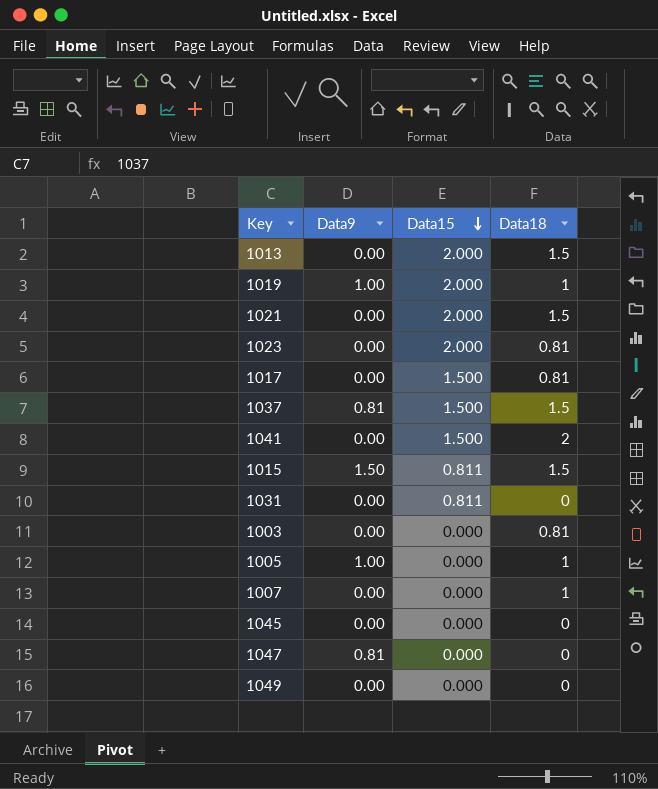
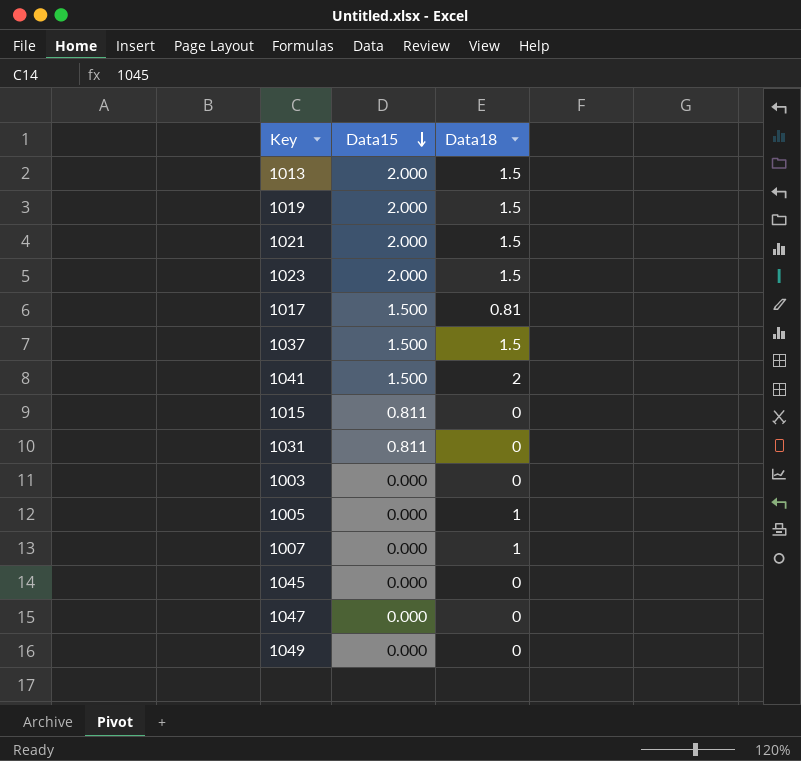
column Data9 | position: 2 -> none
1019 | Data18: 1 -> 1.5
1023 | Data18: 0.81 -> 1.5
1015 | Data18: 1.5 -> 0
1003 | Data18: 0.81 -> 0

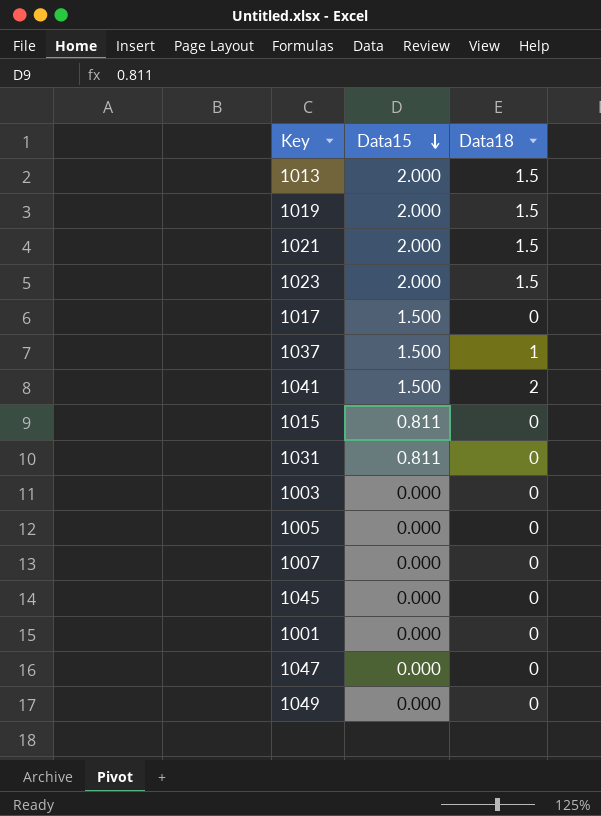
1017 | Data18: 0.81 -> 0
1037 | Data18: 1.5 -> 1
1005 | Data18: 1 -> 0
1007 | Data18: 1 -> 0
row 1001: none -> 0.000 | 0

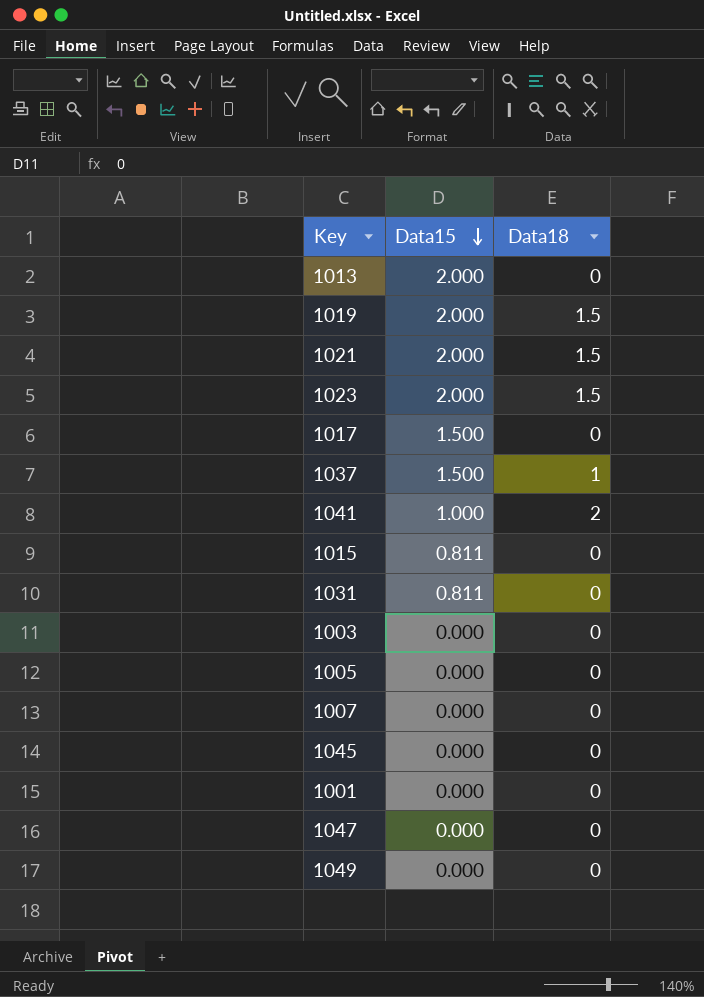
1013 | Data18: 1.5 -> 0
1041 | Data15: 1.500 -> 1.000

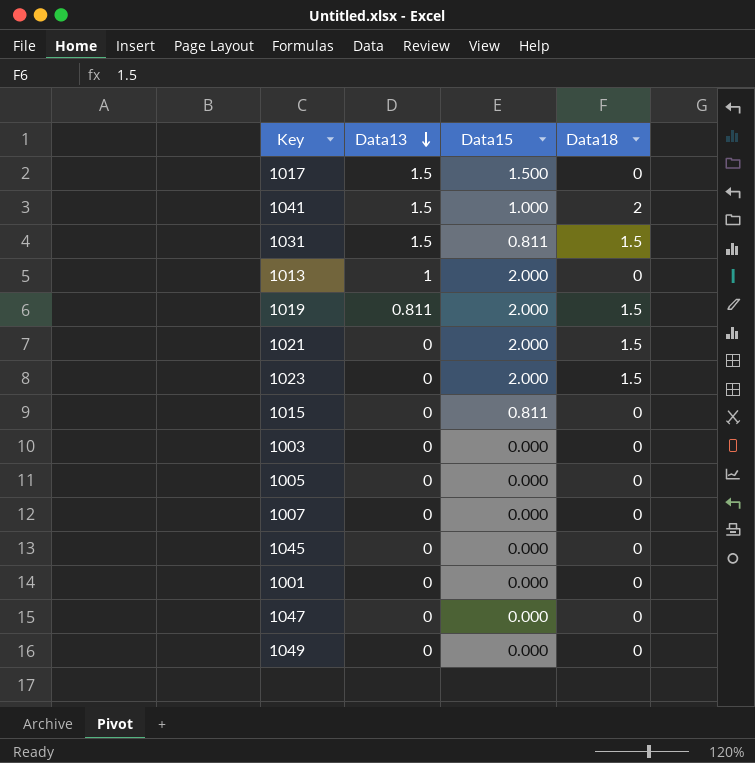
row order: Data15 descending -> Data13 descending
column Data13 | position: none -> 2
row 1037: 1.500 | 1 -> none
1031 | Data18: 0 -> 1.5

